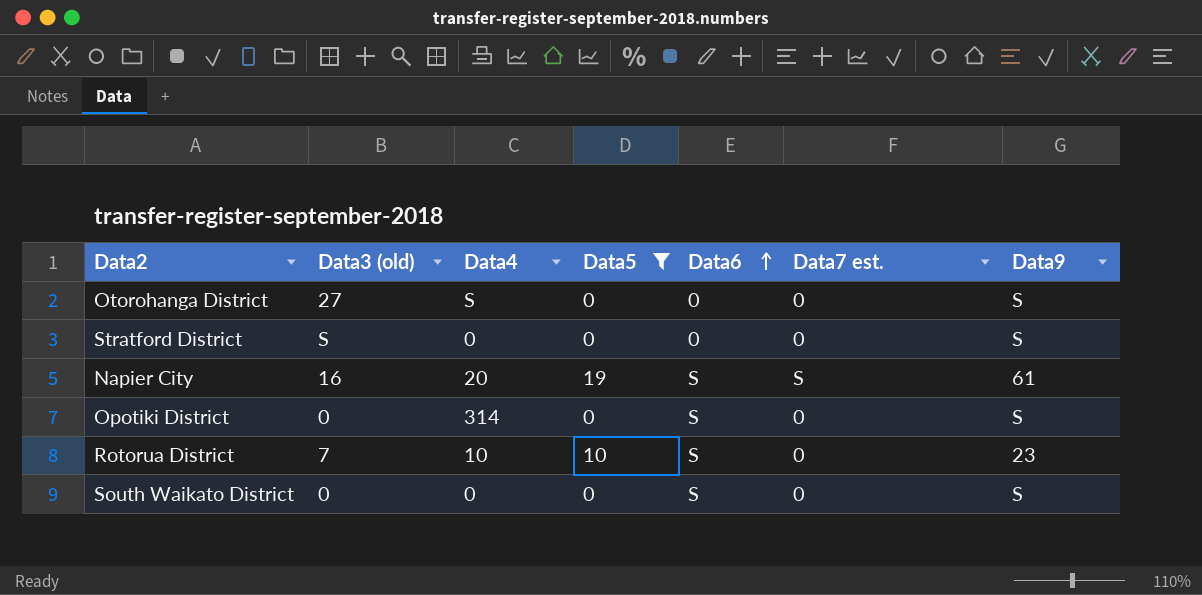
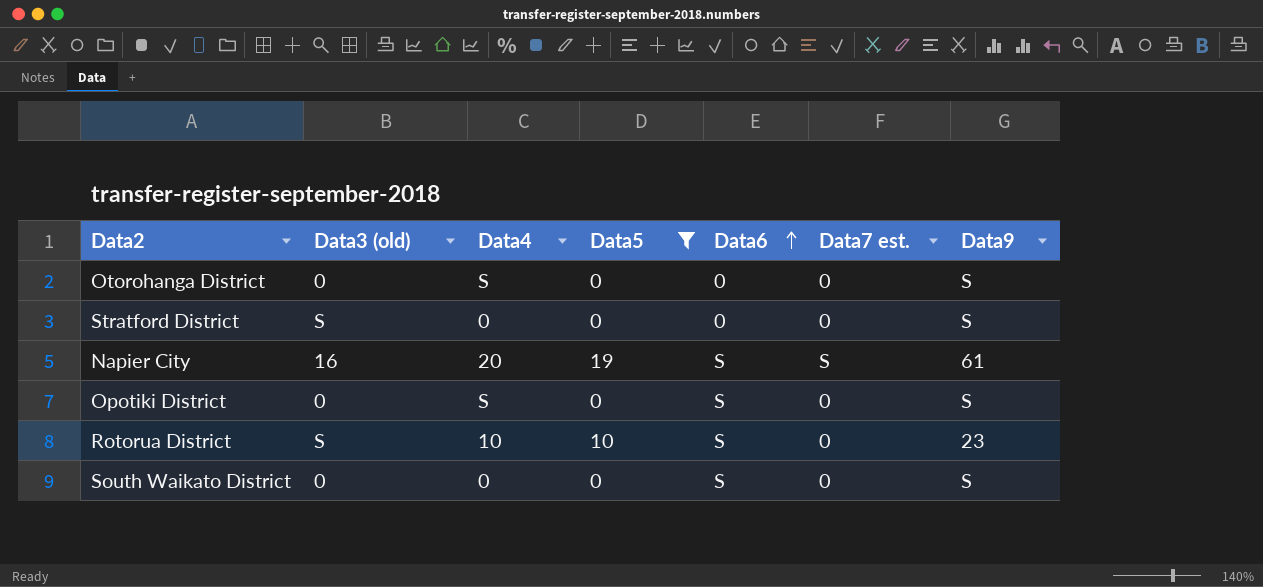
Otorohanga District | Data3 (old): 27 -> 0
Opotiki District | Data4: 314 -> S
Rotorua District | Data3 (old): 7 -> S

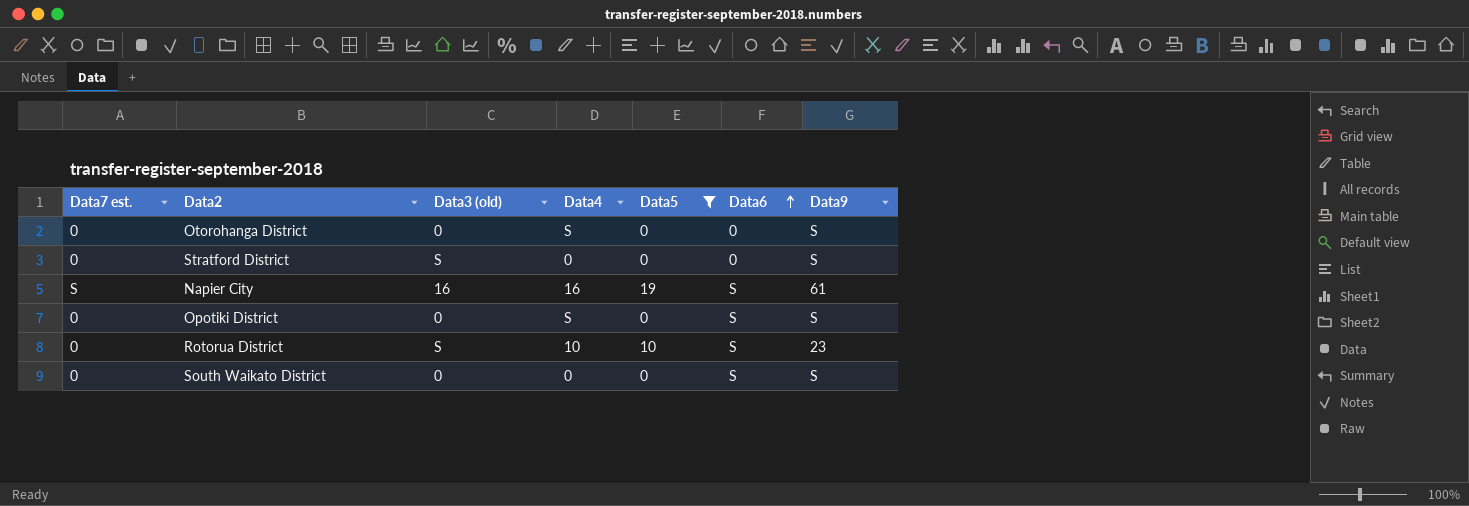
column Data7 est. | position: 6 -> 1
Napier City | Data4: 20 -> 16

